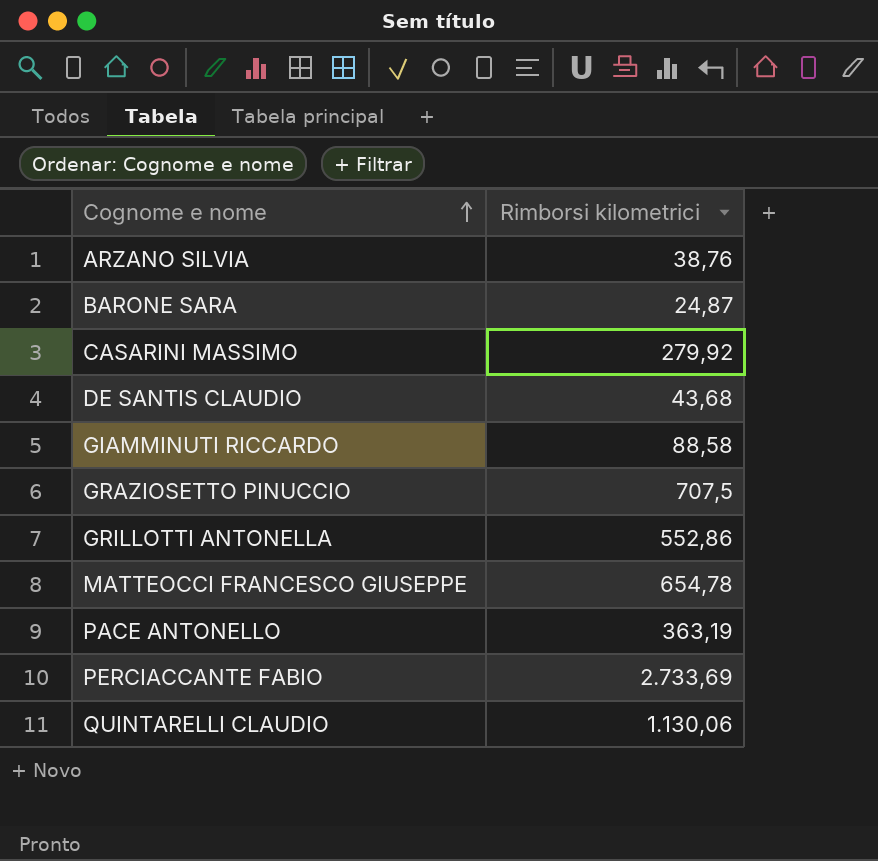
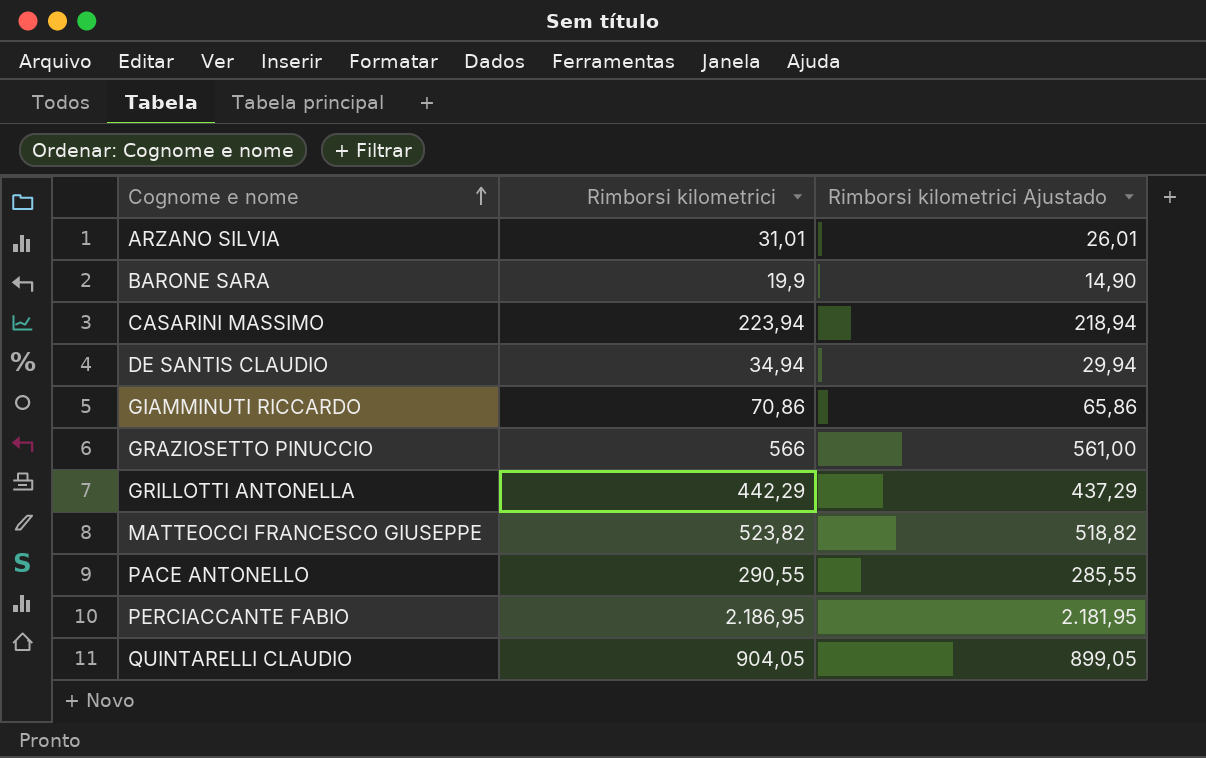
column Rimborsi kilometrici Ajustado | formula: none -> [Rimborsi kilometrici] - 5
ARZANO SILVIA | Rimborsi kilometrici: 38,76 -> 31,01
BARONE SARA | Rimborsi kilometrici: 24,87 -> 19,9
CASARINI MASSIMO | Rimborsi kilometrici: 279,92 -> 223,94
DE SANTIS CLAUDIO | Rimborsi kilometrici: 43,68 -> 34,94
GIAMMINUTI RICCARDO | Rimborsi kilometrici: 88,58 -> 70,86
GRAZIOSETTO PINUCCIO | Rimborsi kilometrici: 707,5 -> 566
GRILLOTTI ANTONELLA | Rimborsi kilometrici: 552,86 -> 442,29
MATTEOCCI FRANCESCO GIUSEPPE | Rimborsi kilometrici: 654,78 -> 523,82
PACE ANTONELLO | Rimborsi kilometrici: 363,19 -> 290,55
PERCIACCANTE FABIO | Rimborsi kilometrici: 2.733,69 -> 2.186,95
QUINTARELLI CLAUDIO | Rimborsi kilometrici: 1.130,06 -> 904,05

